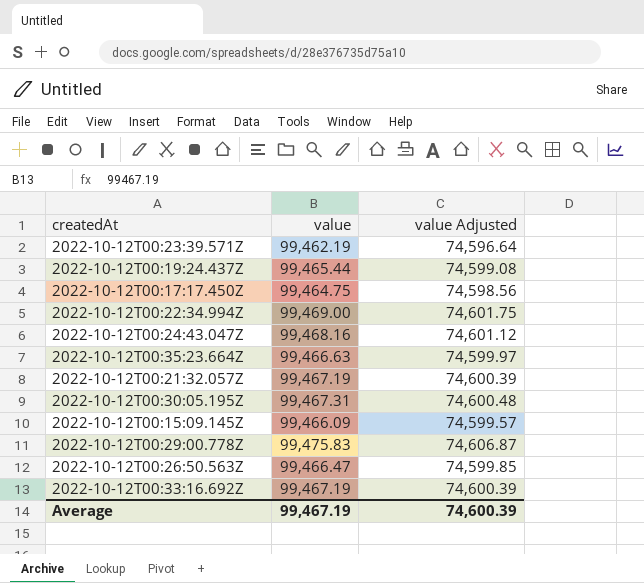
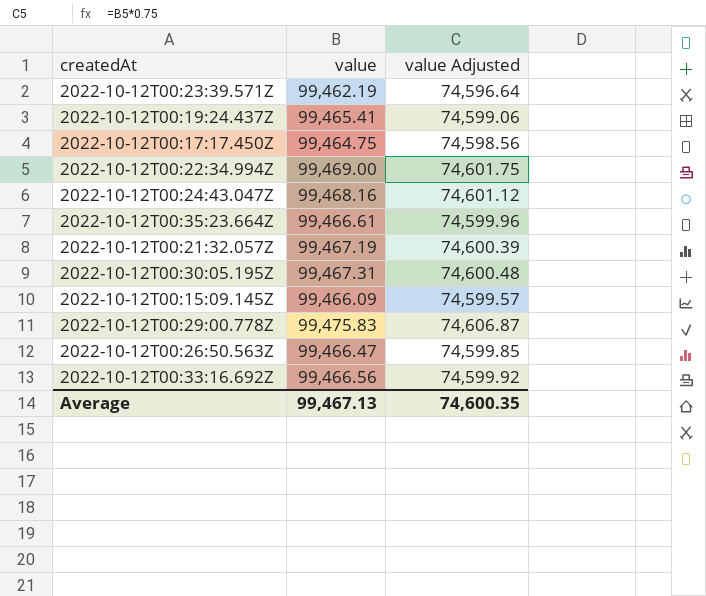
2022-10-12T00:19:24.437Z | value: 99,465.44 -> 99,465.41
2022-10-12T00:19:24.437Z | value Adjusted: 74,599.08 -> 74,599.06
2022-10-12T00:35:23.664Z | value: 99,466.63 -> 99,466.61
2022-10-12T00:35:23.664Z | value Adjusted: 74,599.97 -> 74,599.96
2022-10-12T00:33:16.692Z | value: 99,467.19 -> 99,466.56
2022-10-12T00:33:16.692Z | value Adjusted: 74,600.39 -> 74,599.92
Average | value: 99,467.19 -> 99,467.13
Average | value Adjusted: 74,600.39 -> 74,600.35

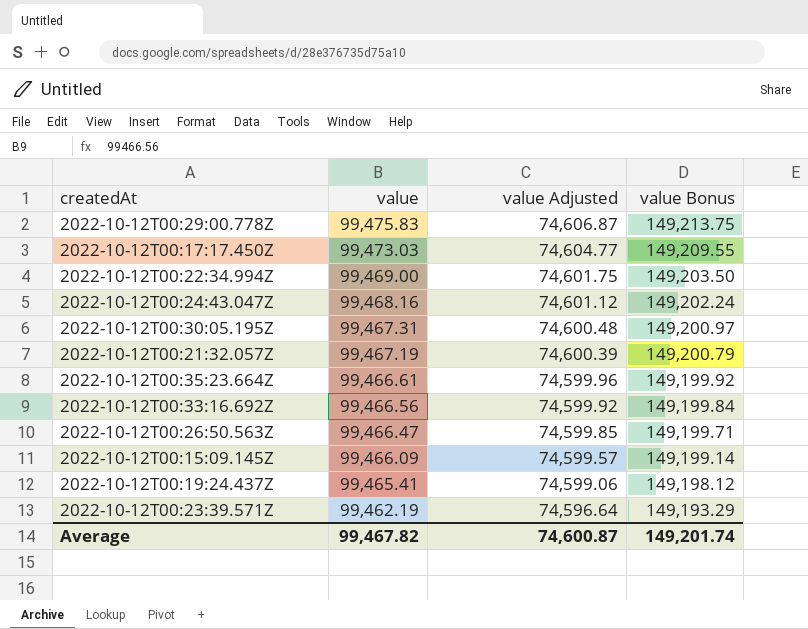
row order: none -> value descending
column value Bonus | formula: none -> [value] * 1.5
2022-10-12T00:17:17.450Z | value: 99,464.75 -> 99,473.03
2022-10-12T00:17:17.450Z | value Adjusted: 74,598.56 -> 74,604.77
Average | value: 99,467.13 -> 99,467.82
Average | value Adjusted: 74,600.35 -> 74,600.87

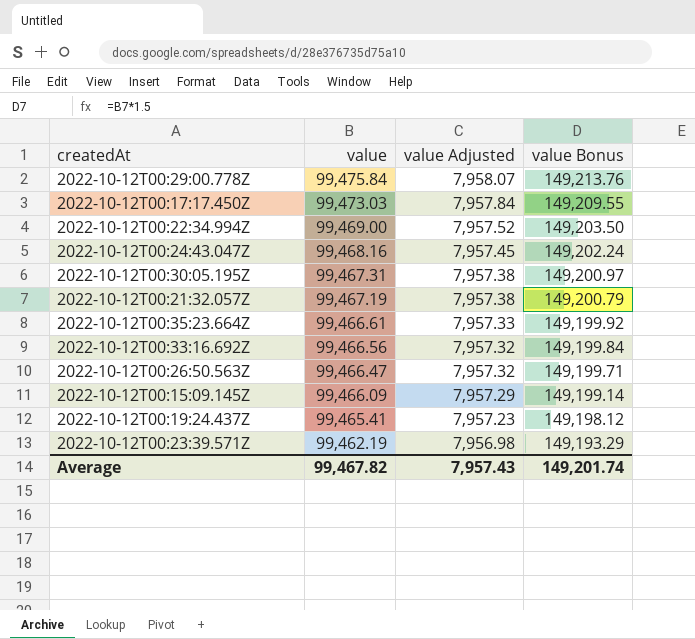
column value Adjusted | formula: [value] * 0.75 -> [value] * 0.08
2022-10-12T00:29:00.778Z | value: 99,475.83 -> 99,475.84
2022-10-12T00:29:00.778Z | value Bonus: 149,213.75 -> 149,213.76
Average | value Adjusted: 74,600.87 -> 7,957.43

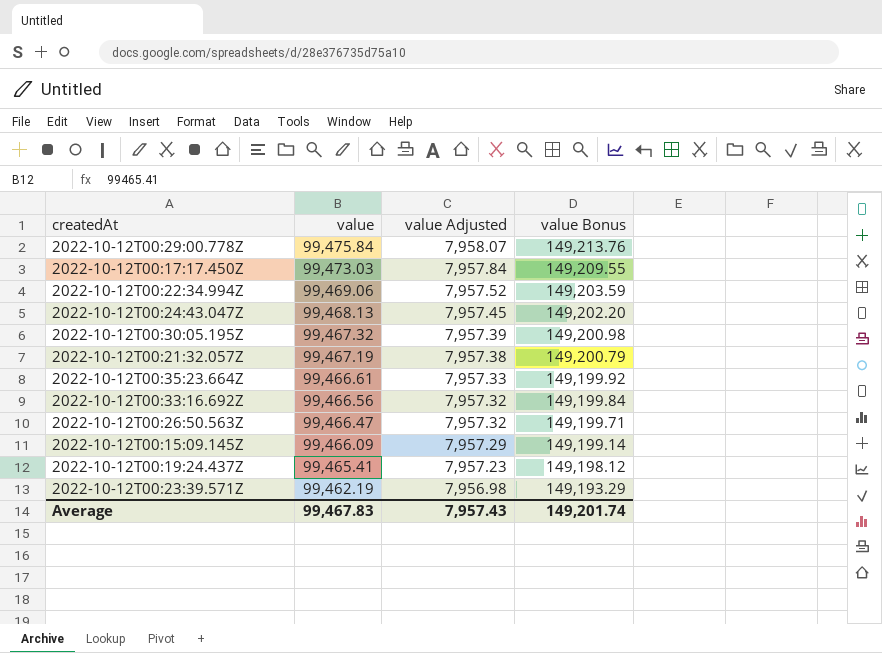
2022-10-12T00:22:34.994Z | value: 99,469.00 -> 99,469.06
2022-10-12T00:22:34.994Z | value Bonus: 149,203.50 -> 149,203.59
2022-10-12T00:24:43.047Z | value: 99,468.16 -> 99,468.13
2022-10-12T00:24:43.047Z | value Bonus: 149,202.24 -> 149,202.20
2022-10-12T00:30:05.195Z | value: 99,467.31 -> 99,467.32
2022-10-12T00:30:05.195Z | value Adjusted: 7,957.38 -> 7,957.39
2022-10-12T00:30:05.195Z | value Bonus: 149,200.97 -> 149,200.98
Average | value: 99,467.82 -> 99,467.83

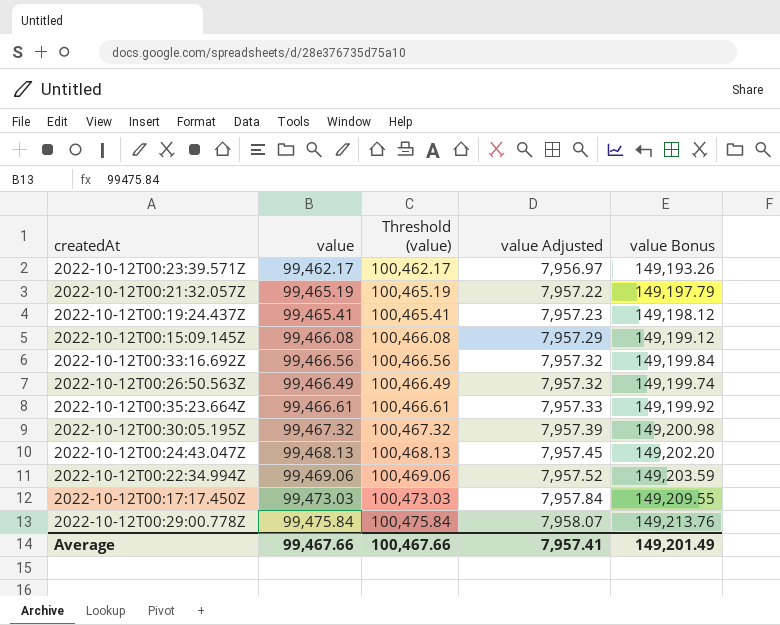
row order: value descending -> value Adjusted ascending
column Threshold (value) | formula: none -> [value] + 1000
2022-10-12T00:23:39.571Z | value: 99,462.19 -> 99,462.17
2022-10-12T00:23:39.571Z | value Adjusted: 7,956.98 -> 7,956.97
2022-10-12T00:23:39.571Z | value Bonus: 149,193.29 -> 149,193.26
2022-10-12T00:21:32.057Z | value: 99,467.19 -> 99,465.19
2022-10-12T00:21:32.057Z | value Adjusted: 7,957.38 -> 7,957.22
2022-10-12T00:21:32.057Z | value Bonus: 149,200.79 -> 149,197.79
2022-10-12T00:15:09.145Z | value: 99,466.09 -> 99,466.08
2022-10-12T00:15:09.145Z | value Bonus: 149,199.14 -> 149,199.12
2022-10-12T00:26:50.563Z | value: 99,466.47 -> 99,466.49
2022-10-12T00:26:50.563Z | value Bonus: 149,199.71 -> 149,199.74
Average | value: 99,467.83 -> 99,467.66
Average | value Adjusted: 7,957.43 -> 7,957.41
Average | value Bonus: 149,201.74 -> 149,201.49

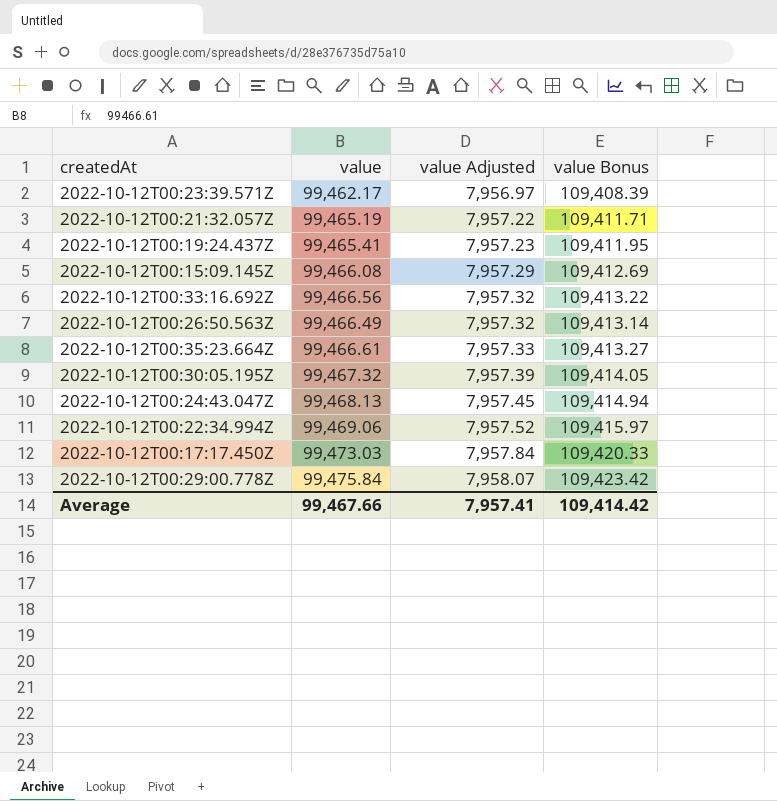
column Threshold (value) | formula: [value] + 1000 -> none
column value Bonus | formula: [value] * 1.5 -> [value] * 1.1
Average | value Bonus: 149,201.49 -> 109,414.42

